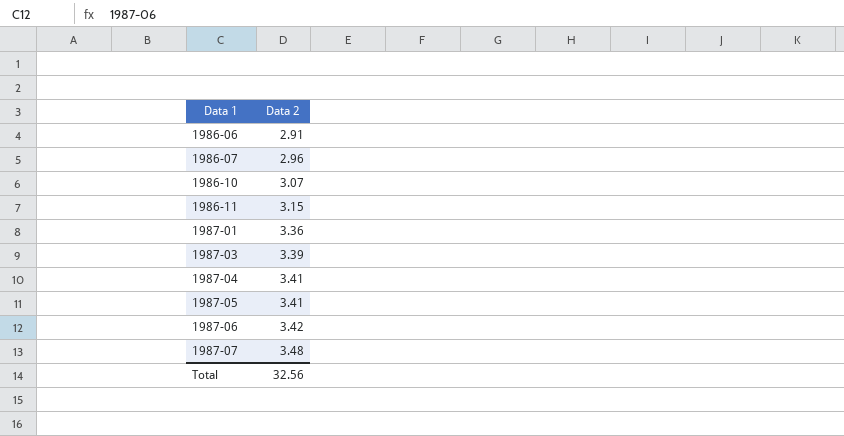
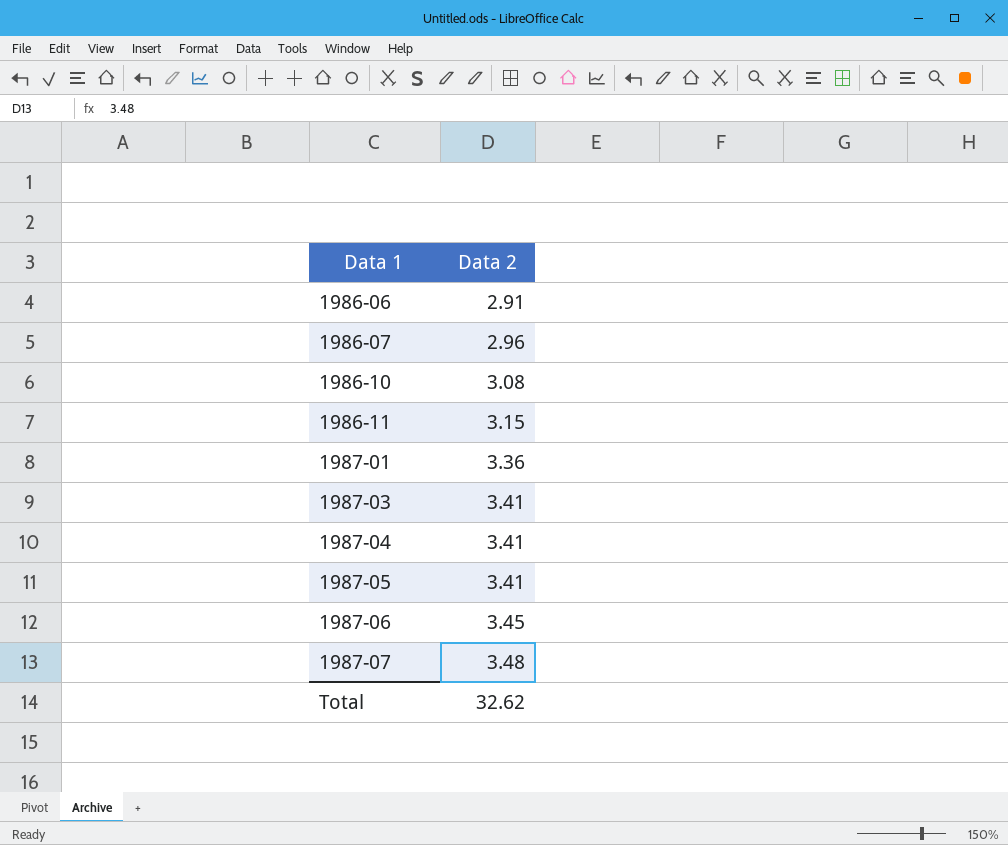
1986-10 | Data 2: 3.07 -> 3.08
1987-03 | Data 2: 3.39 -> 3.41
1987-06 | Data 2: 3.42 -> 3.45
Total | Data 2: 32.56 -> 32.62

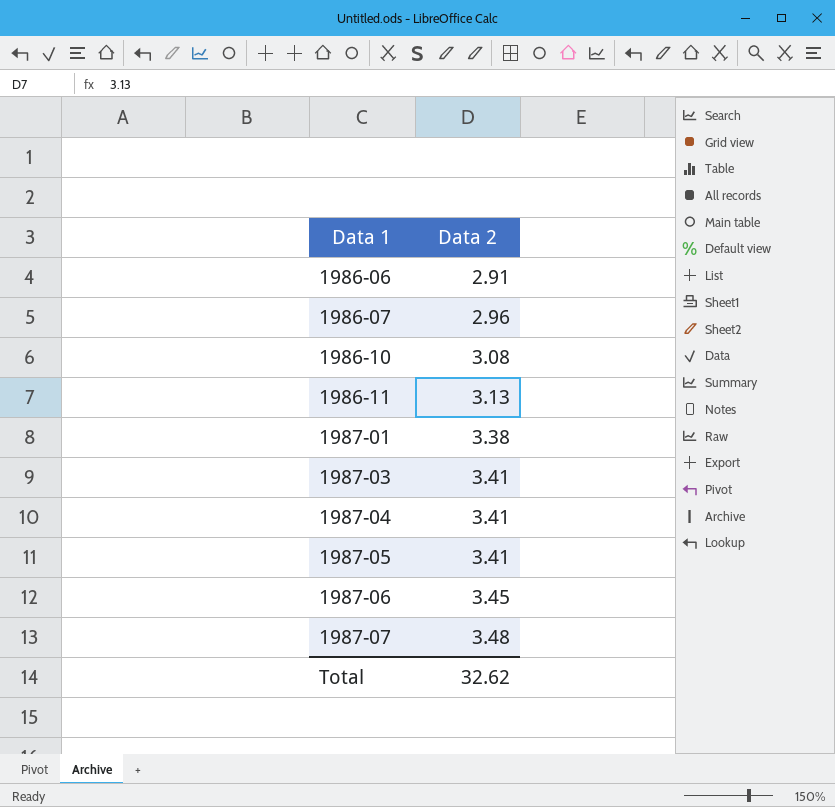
1986-11 | Data 2: 3.15 -> 3.13
1987-01 | Data 2: 3.36 -> 3.38

